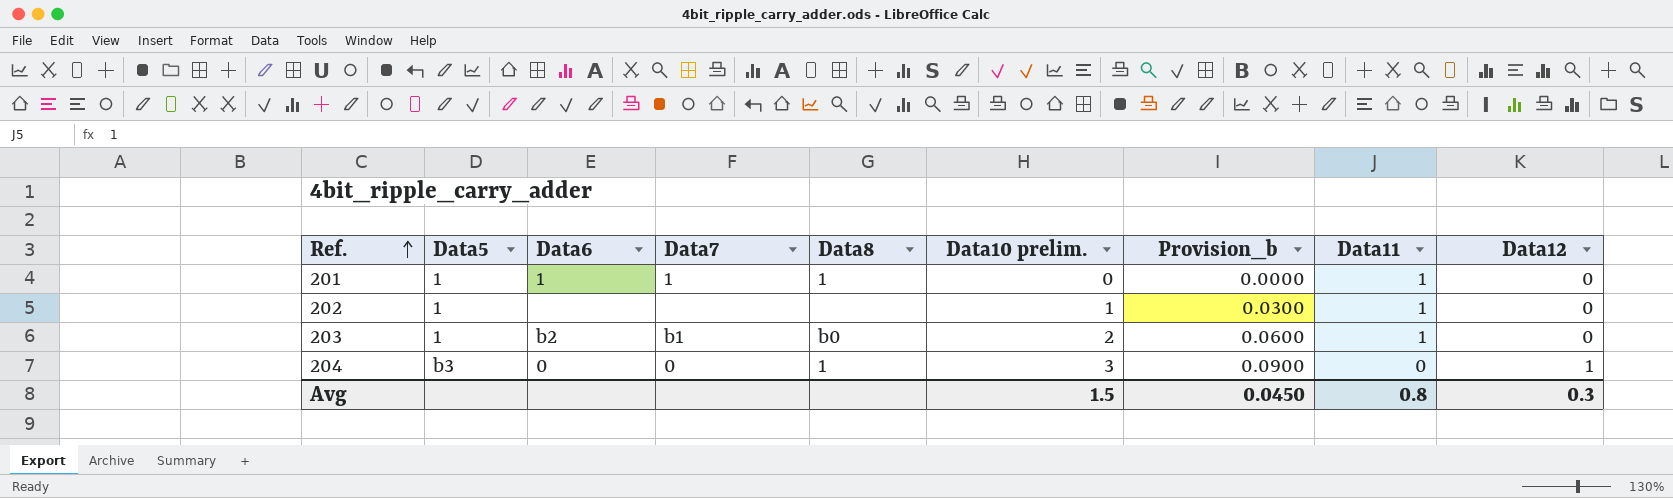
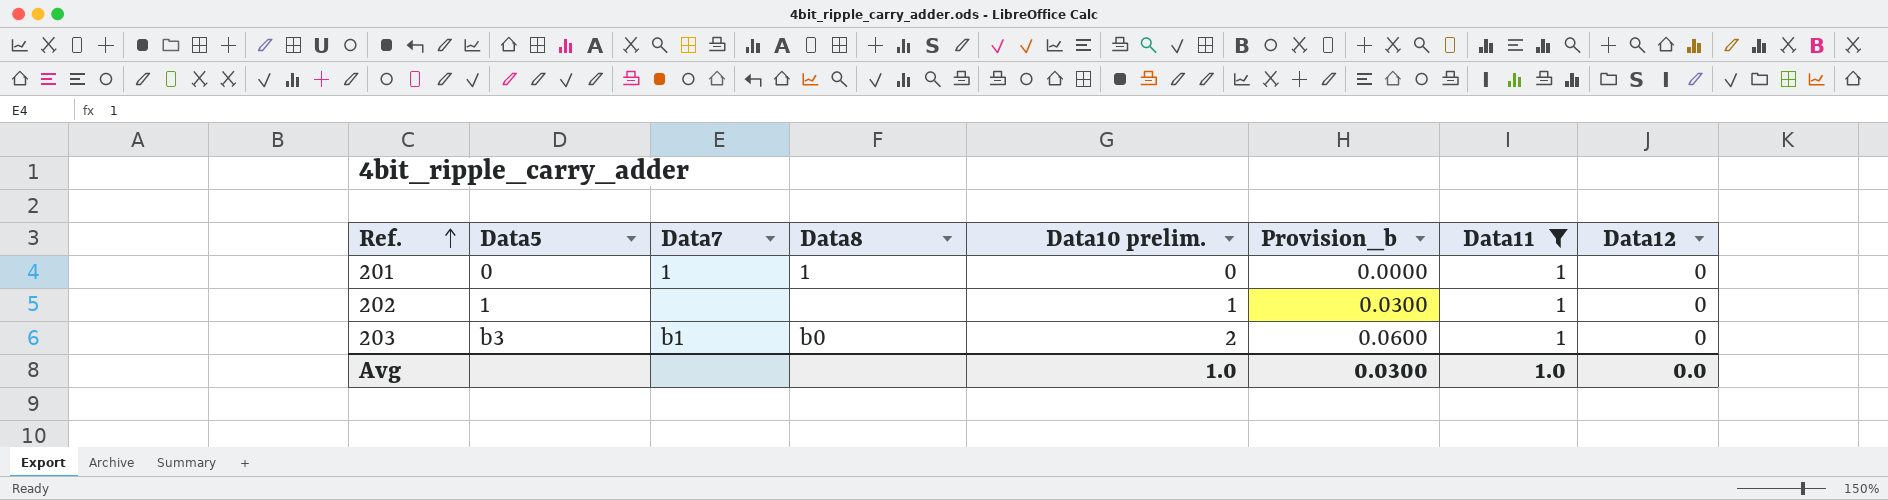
filter: none -> Data11 = 1
column Data6 | position: 3 -> none
201 | Data5: 1 -> 0
203 | Data5: 1 -> b3
Avg | Data10 prelim.: 1.5 -> 1.0
Avg | Provision_b: 0.0450 -> 0.0300
Avg | Data11: 0.8 -> 1.0
Avg | Data12: 0.3 -> 0.0

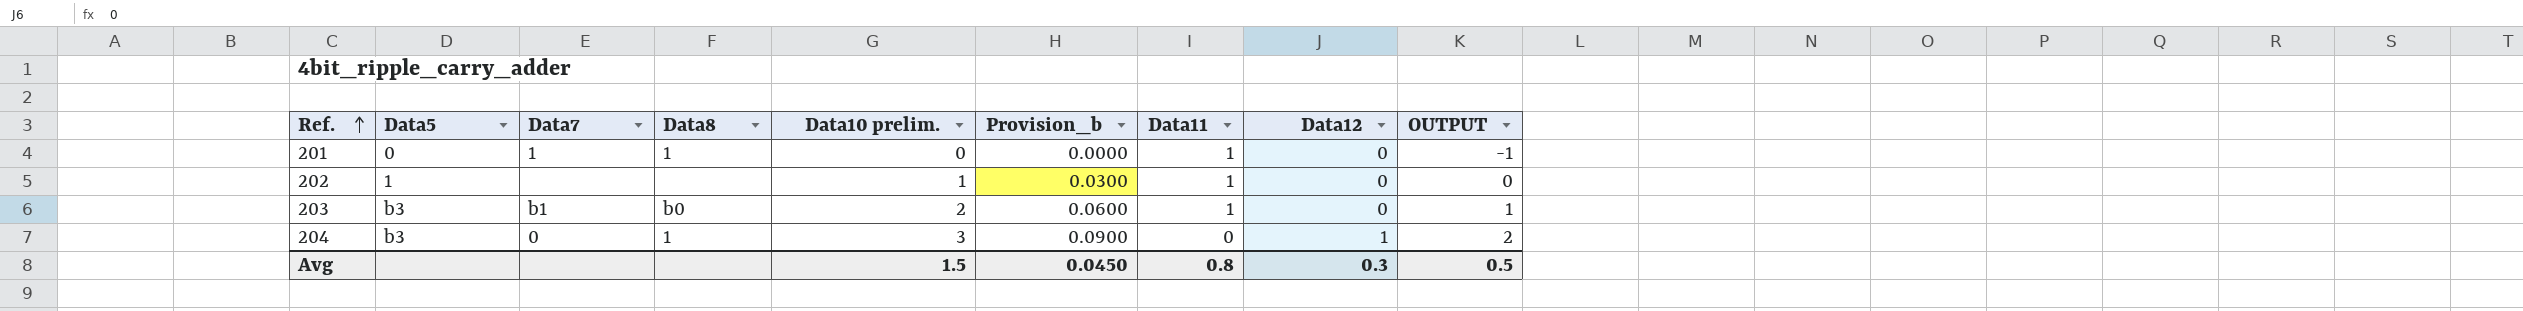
filter: Data11 = 1 -> none
column OUTPUT | formula: none -> [Data10 prelim.] - 1
Avg | Data10 prelim.: 1.0 -> 1.5
Avg | Provision_b: 0.0300 -> 0.0450
Avg | Data11: 1.0 -> 0.8
Avg | Data12: 0.0 -> 0.3

